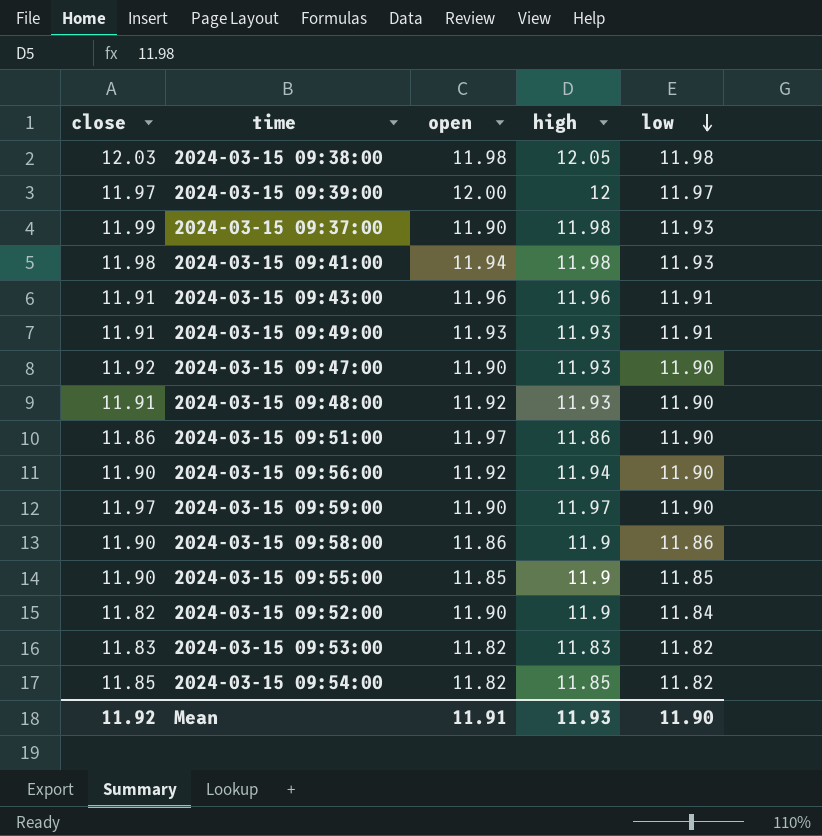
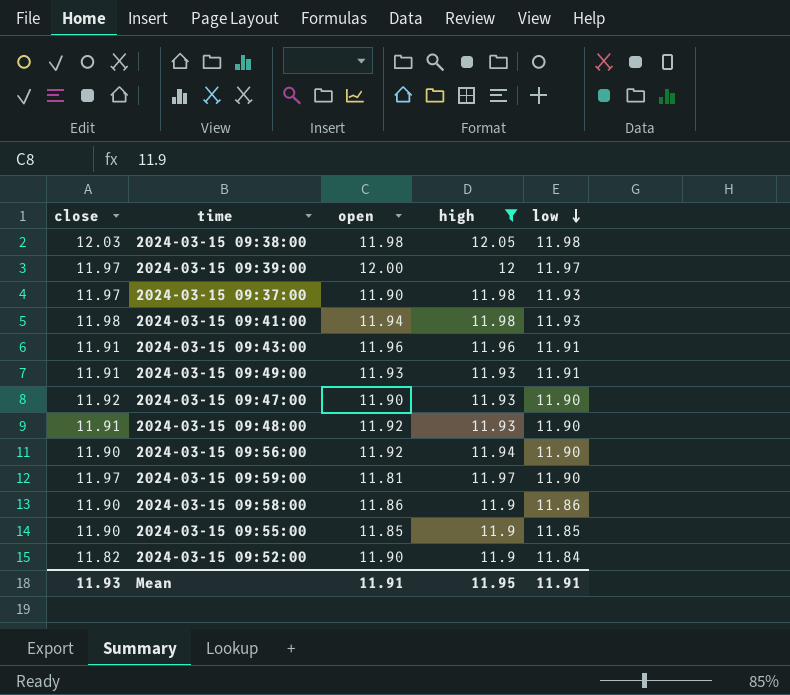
filter: none -> high >= 11.9
2024-03-15 09:37:00 | close: 11.99 -> 11.97
2024-03-15 09:59:00 | open: 11.90 -> 11.81
Mean | close: 11.92 -> 11.93
Mean | high: 11.93 -> 11.95
Mean | low: 11.90 -> 11.91

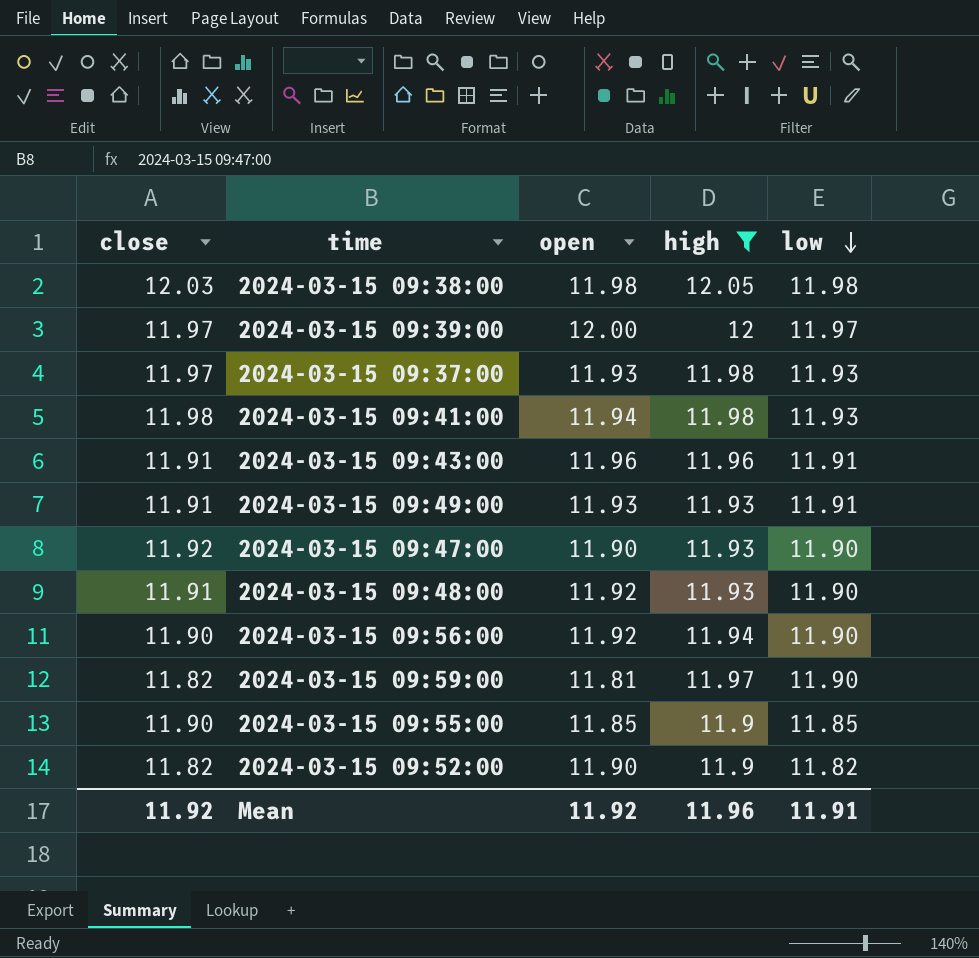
row 2024-03-15 09:58:00: 11.90 | 11.86 | 11.9 | 11.86 -> none
2024-03-15 09:37:00 | open: 11.90 -> 11.93
2024-03-15 09:59:00 | close: 11.97 -> 11.82
2024-03-15 09:52:00 | low: 11.84 -> 11.82
Mean | close: 11.93 -> 11.92
Mean | open: 11.91 -> 11.92
Mean | high: 11.95 -> 11.96

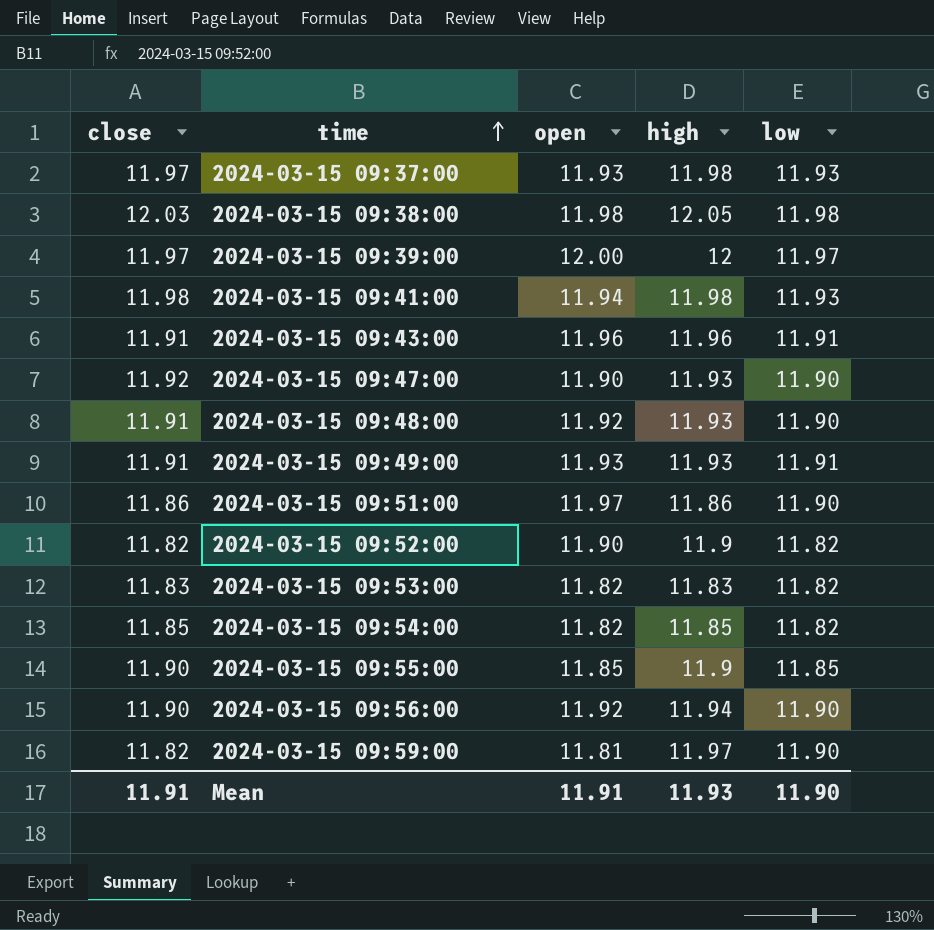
filter: high >= 11.9 -> none
row order: low descending -> time ascending
Mean | close: 11.92 -> 11.91
Mean | open: 11.92 -> 11.91
Mean | high: 11.96 -> 11.93
Mean | low: 11.91 -> 11.90

